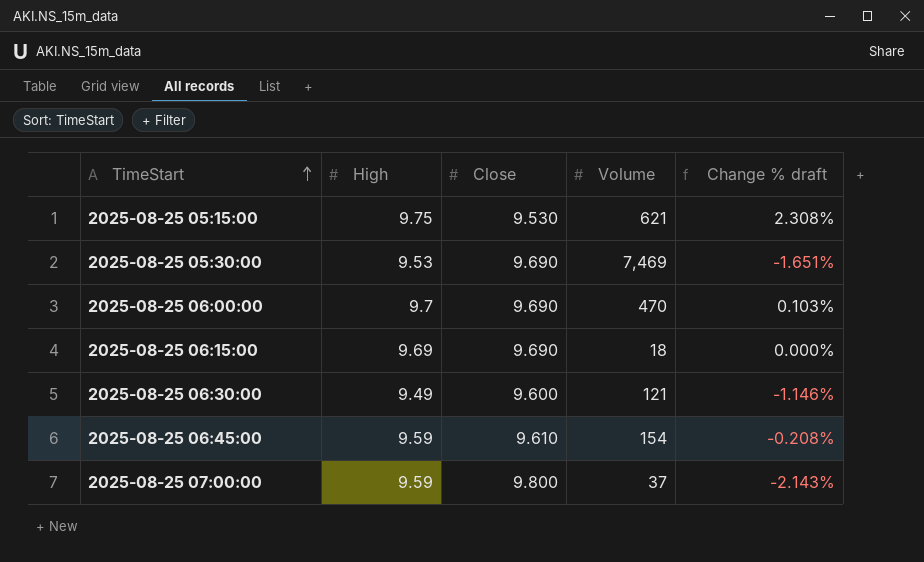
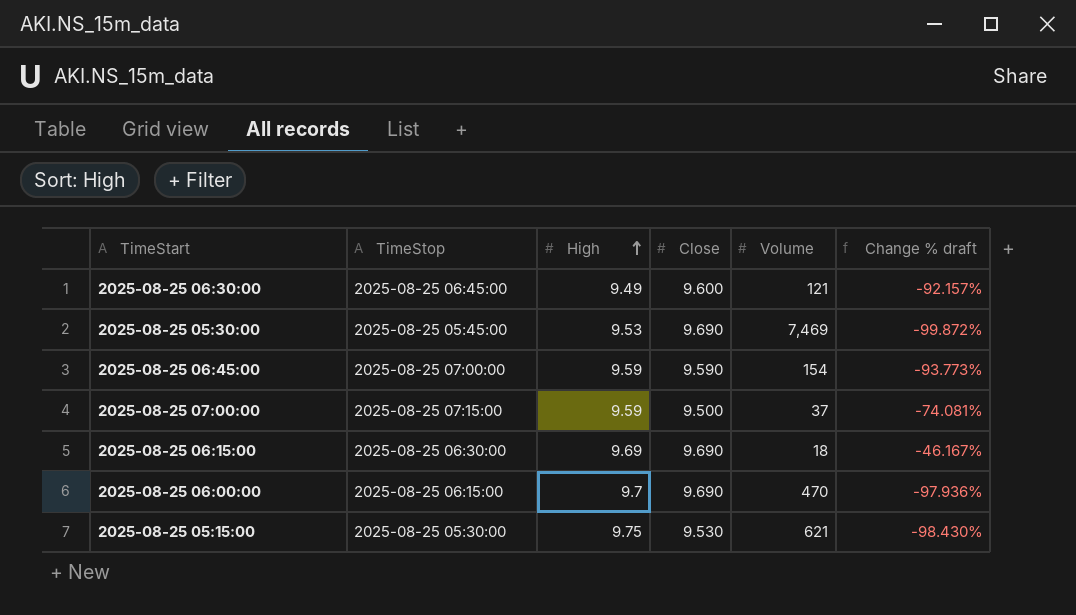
row order: TimeStart ascending -> High ascending
column TimeStop | position: none -> 2
column Change % draft | formula: ([High] - [Close]) / [Close] -> ([High] - [Volume]) / [Volume]
2025-08-25 06:45:00 | Close: 9.610 -> 9.590
2025-08-25 07:00:00 | Close: 9.800 -> 9.500

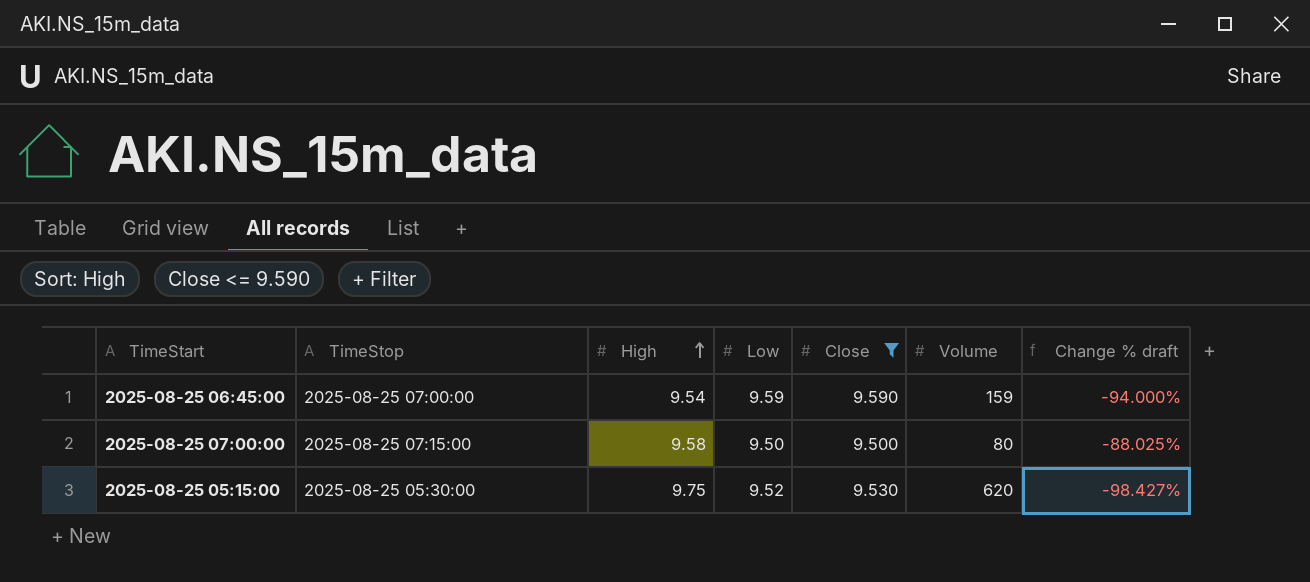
filter: none -> Close <= 9.590
column Low | position: none -> 4
2025-08-25 06:45:00 | High: 9.59 -> 9.54
2025-08-25 06:45:00 | Volume: 154 -> 159
2025-08-25 06:45:00 | Change % draft: -93.773% -> -94.000%
2025-08-25 07:00:00 | High: 9.59 -> 9.58
2025-08-25 07:00:00 | Volume: 37 -> 80
2025-08-25 07:00:00 | Change % draft: -74.081% -> -88.025%
2025-08-25 05:15:00 | Volume: 621 -> 620
2025-08-25 05:15:00 | Change % draft: -98.430% -> -98.427%

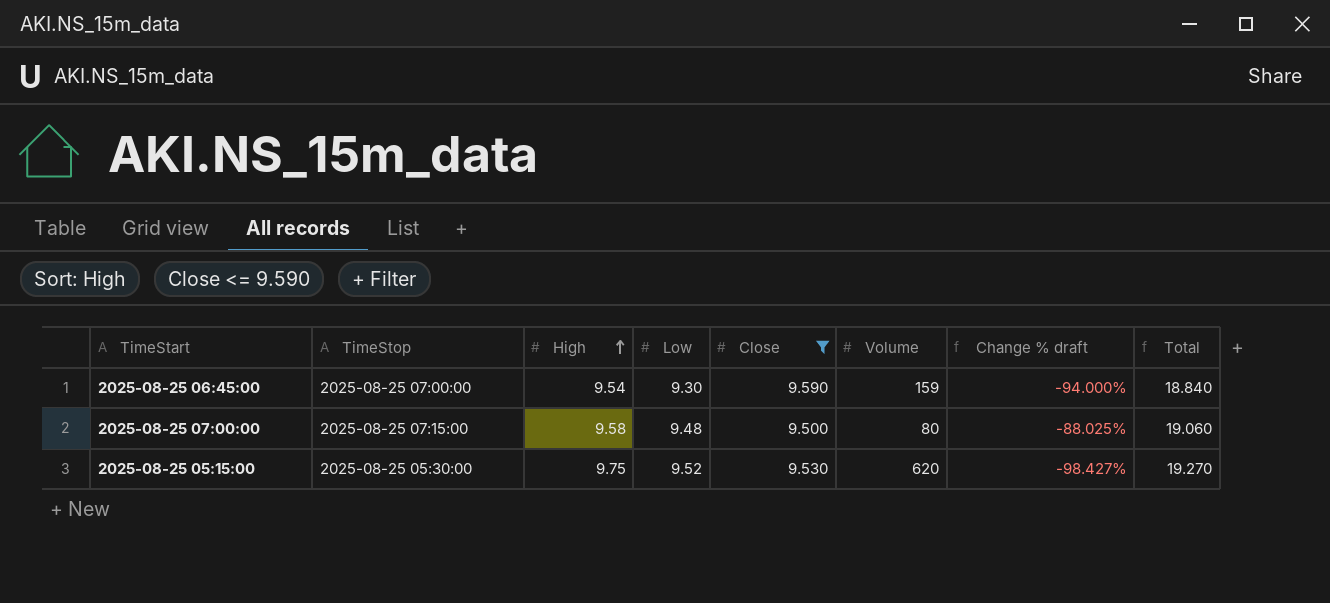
column Total | formula: none -> [High] + [Low]
2025-08-25 06:45:00 | Low: 9.59 -> 9.30
2025-08-25 07:00:00 | Low: 9.50 -> 9.48

